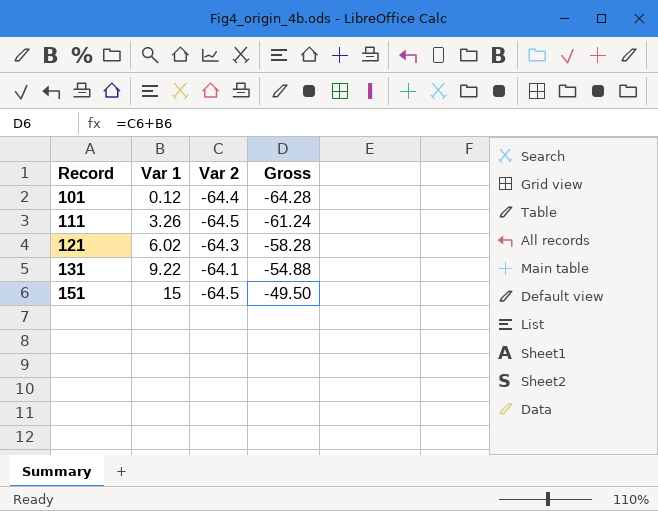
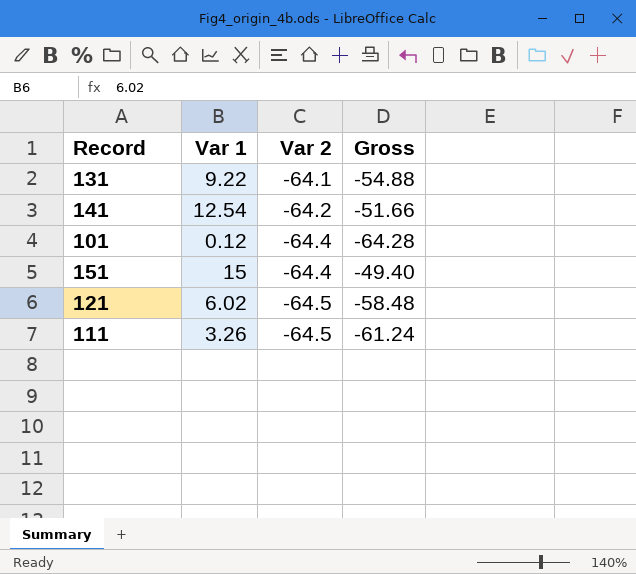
row order: Record ascending -> Var 2 descending
row 141: none -> 12.54 | -64.2 | -51.66
151 | Var 2: -64.5 -> -64.4
151 | Gross: -49.50 -> -49.40
121 | Var 2: -64.3 -> -64.5
121 | Gross: -58.28 -> -58.48

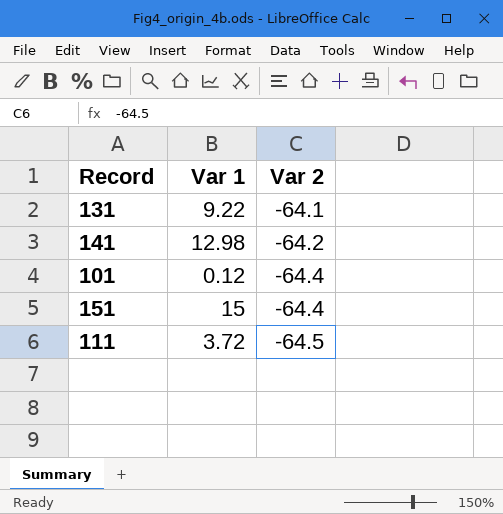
column Gross | formula: [Var 1] + [Var 2] -> none
row 121: 6.02 | -64.5 | -58.48 -> none
141 | Var 1: 12.54 -> 12.98
111 | Var 1: 3.26 -> 3.72

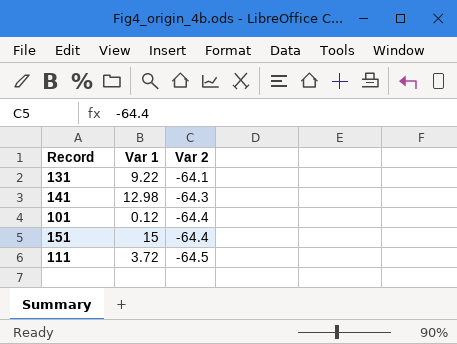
141 | Var 2: -64.2 -> -64.3

